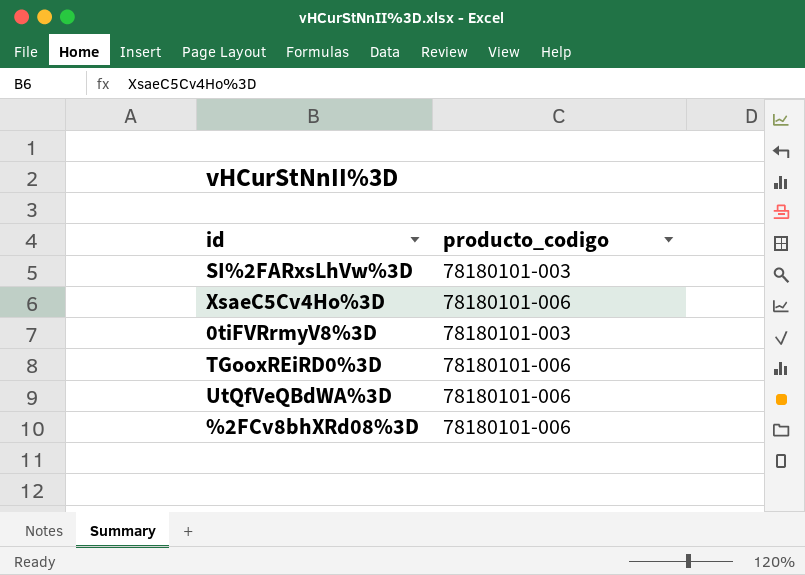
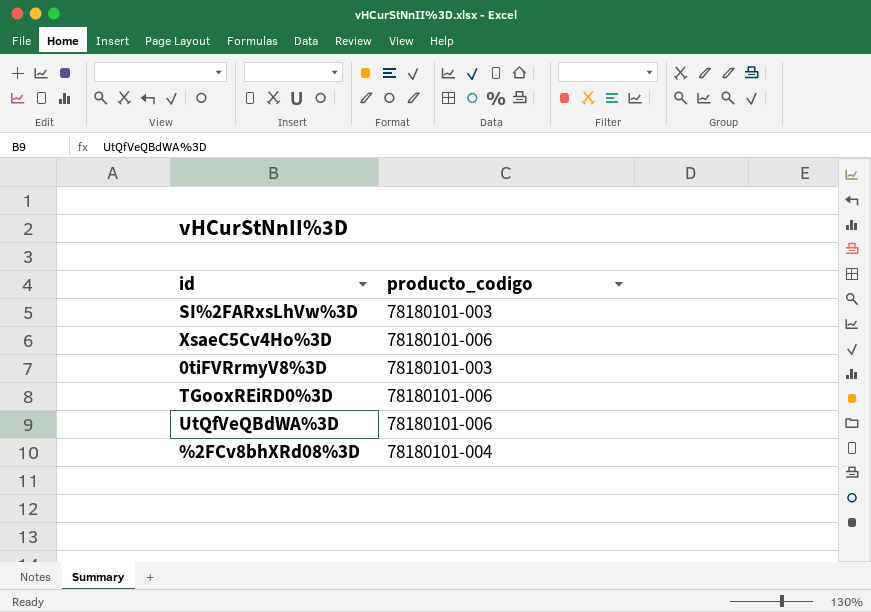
%2FCv8bhXRd08%3D | producto_codigo: 78180101-006 -> 78180101-004

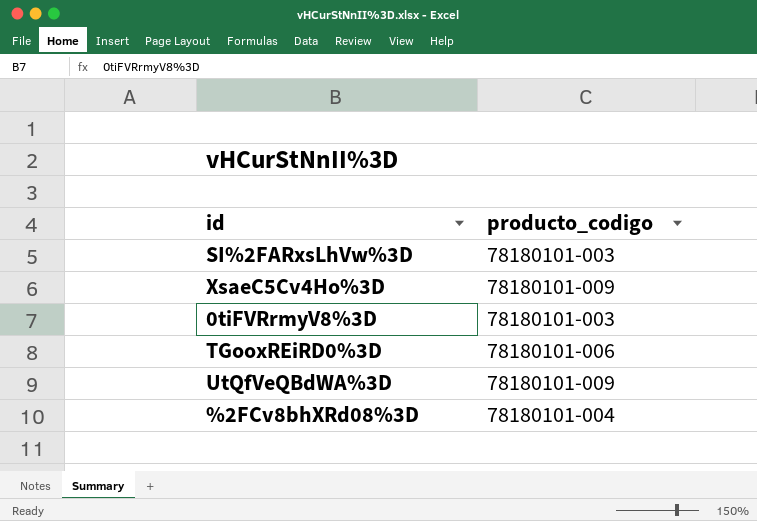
XsaeC5Cv4Ho%3D | producto_codigo: 78180101-006 -> 78180101-009
UtQfVeQBdWA%3D | producto_codigo: 78180101-006 -> 78180101-009

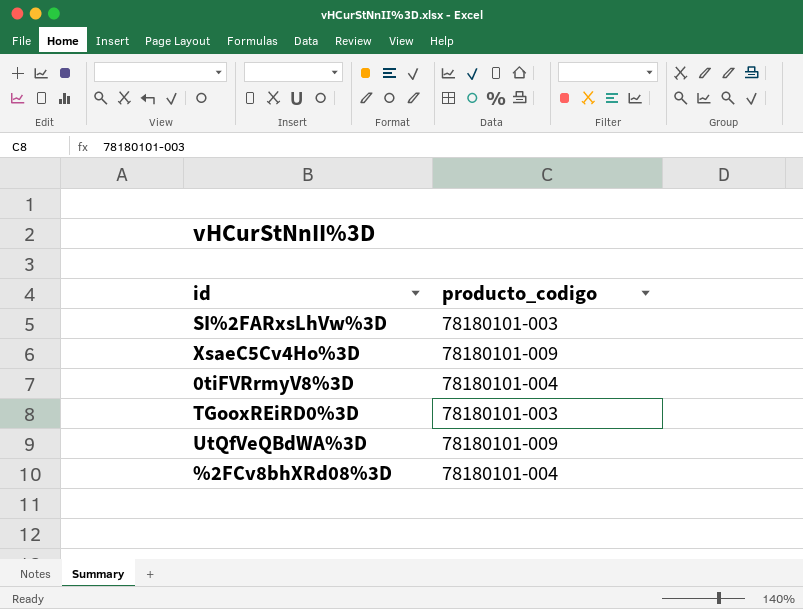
0tiFVRrmyV8%3D | producto_codigo: 78180101-003 -> 78180101-004
TGooxREiRD0%3D | producto_codigo: 78180101-006 -> 78180101-003

